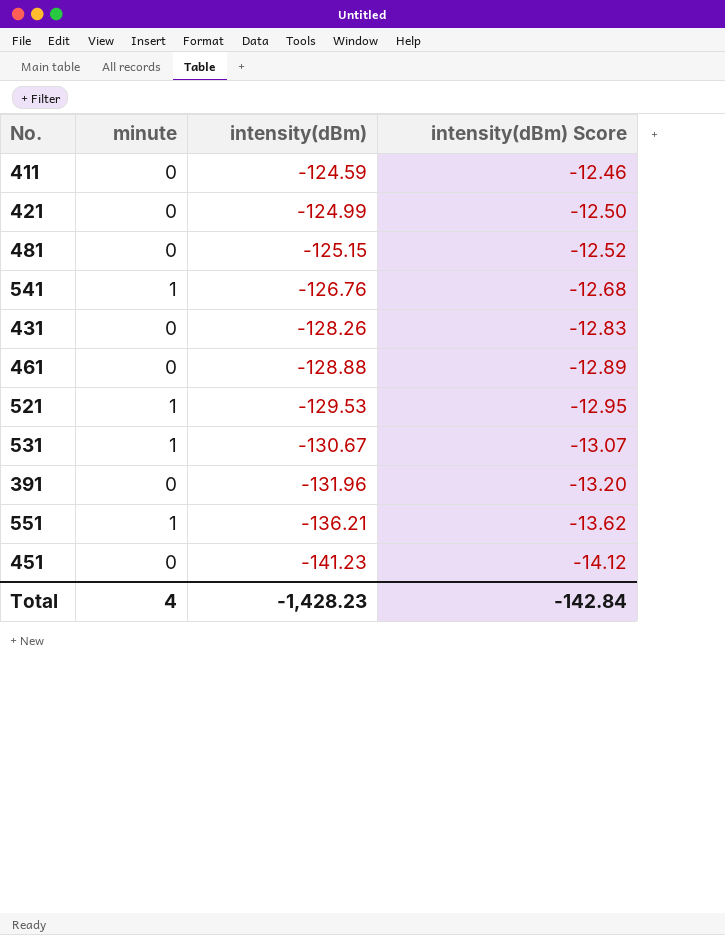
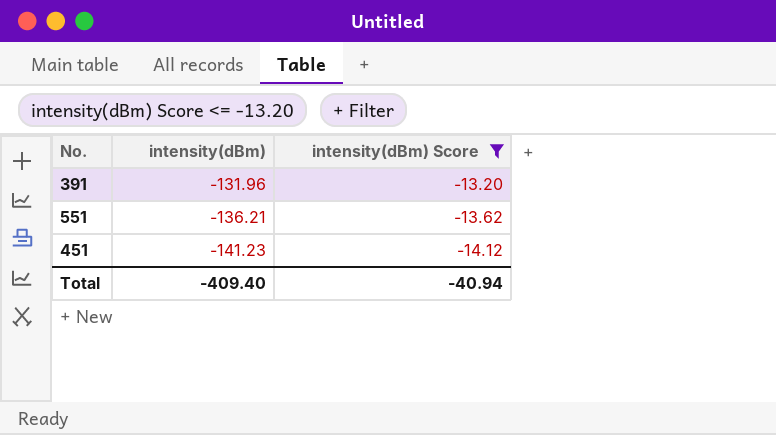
filter: none -> intensity(dBm) Score <= -13.20
column minute | position: 2 -> none
Total | intensity(dBm): -1,428.23 -> -409.40
Total | intensity(dBm) Score: -142.84 -> -40.94

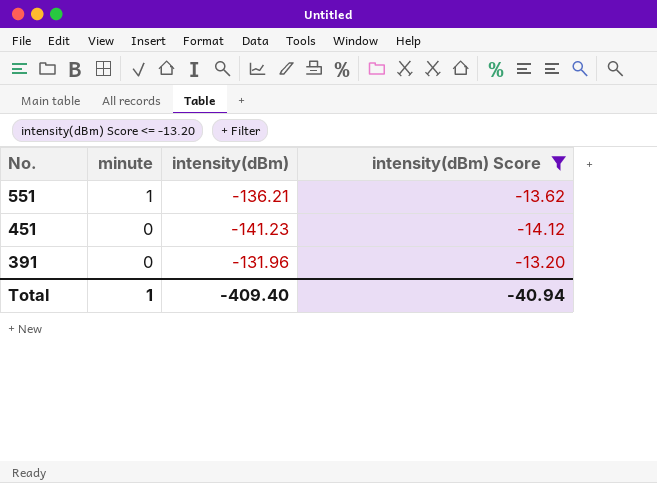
row order: intensity(dBm) descending -> No. descending
column minute | position: none -> 2

